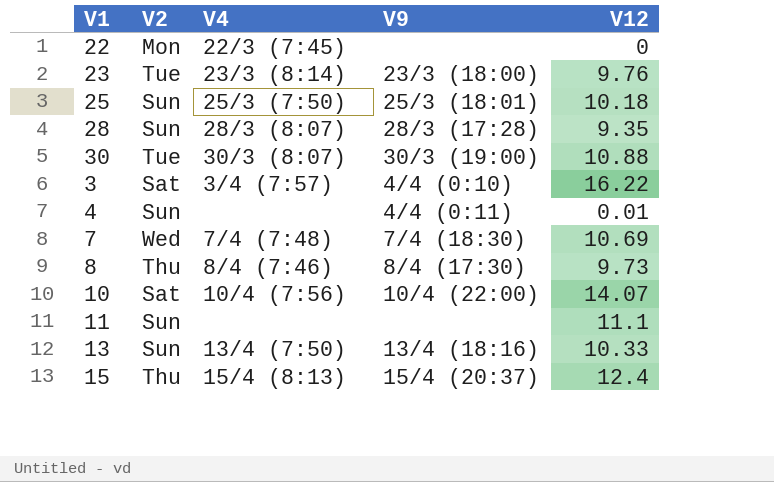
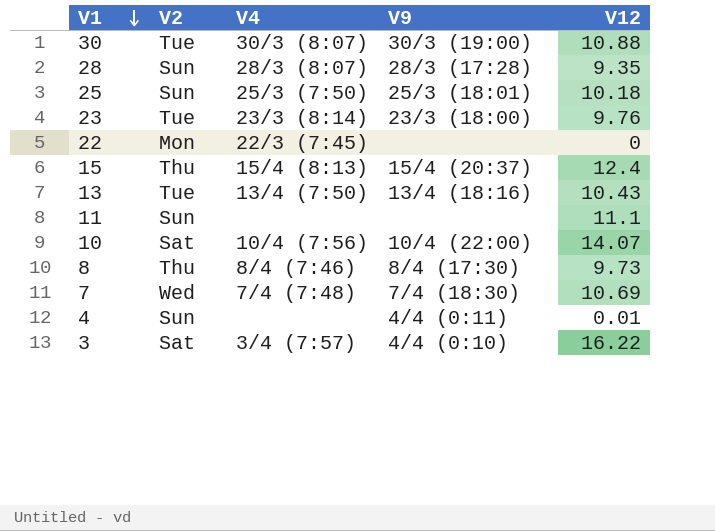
row order: none -> V1 descending
13 | V2: Sun -> Tue
13 | V12: 10.33 -> 10.43

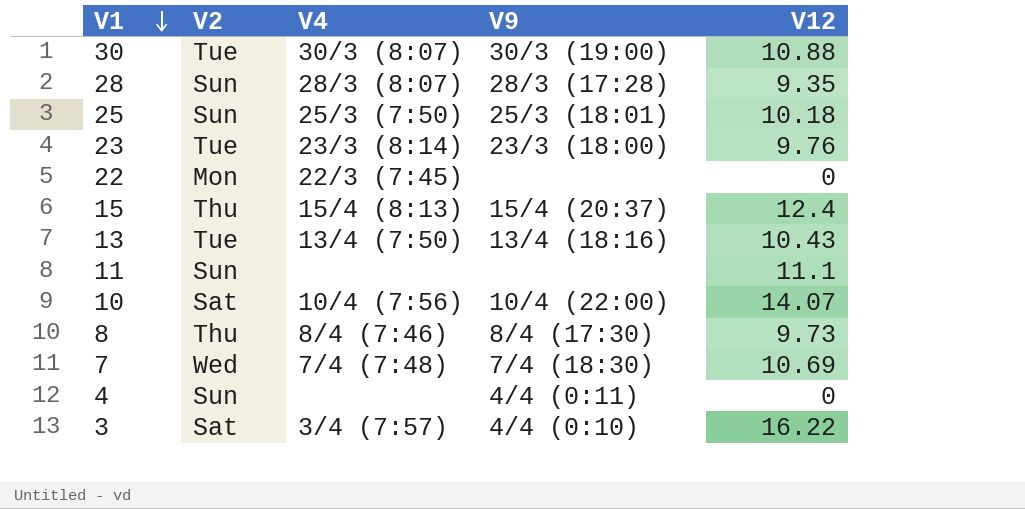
4 | V12: 0.01 -> 0

